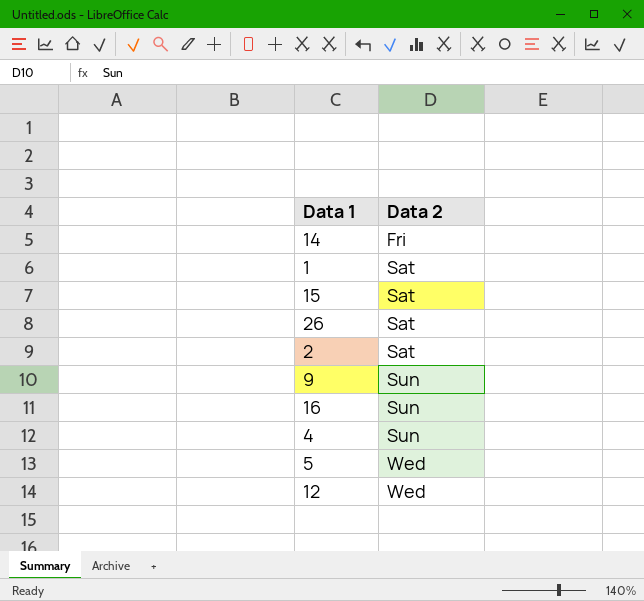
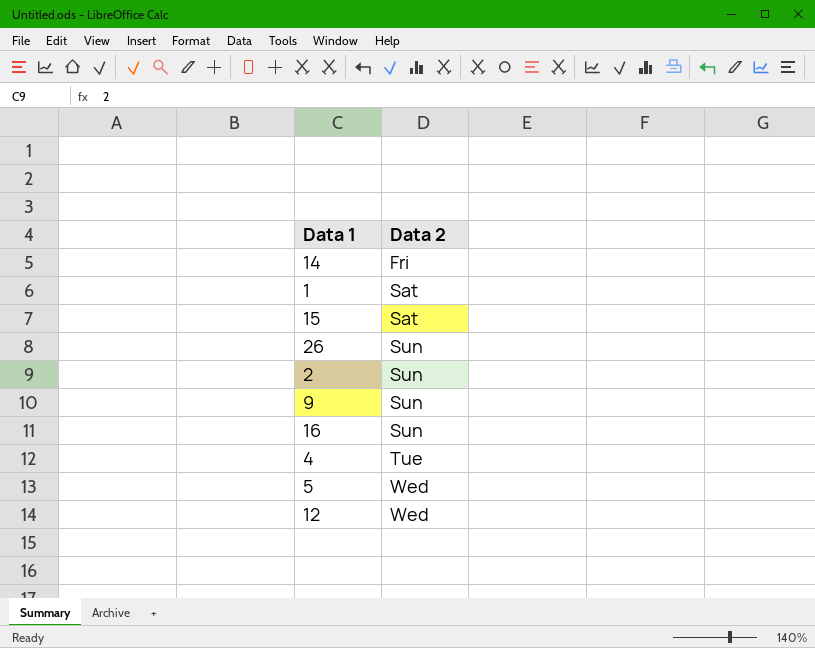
26 | Data 2: Sat -> Sun
2 | Data 2: Sat -> Sun
4 | Data 2: Sun -> Tue

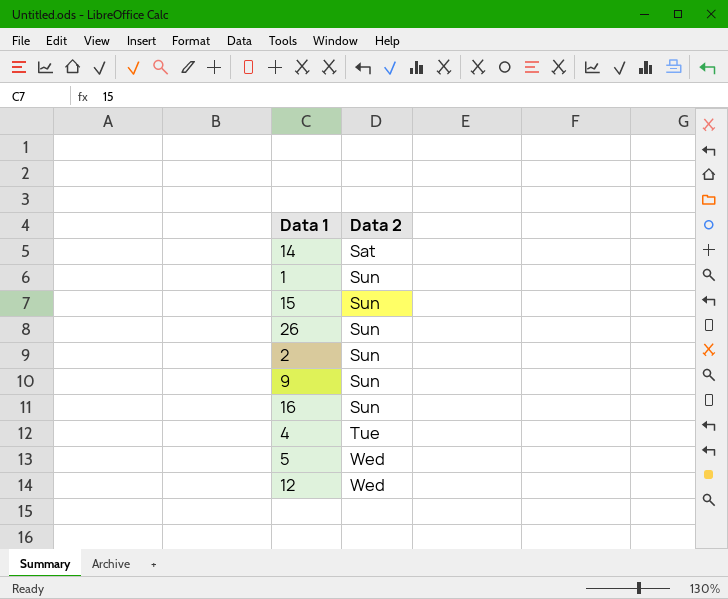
14 | Data 2: Fri -> Sat
1 | Data 2: Sat -> Sun
15 | Data 2: Sat -> Sun

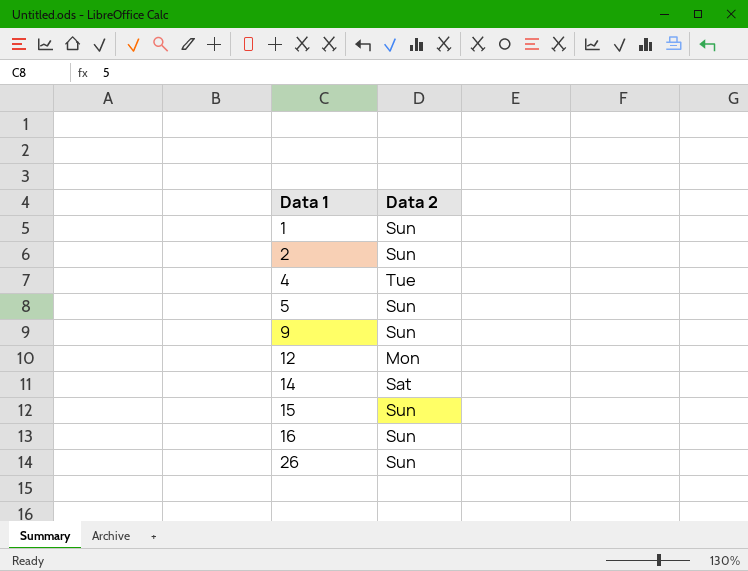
row order: Data 2 ascending -> Data 1 ascending
5 | Data 2: Wed -> Sun
12 | Data 2: Wed -> Mon

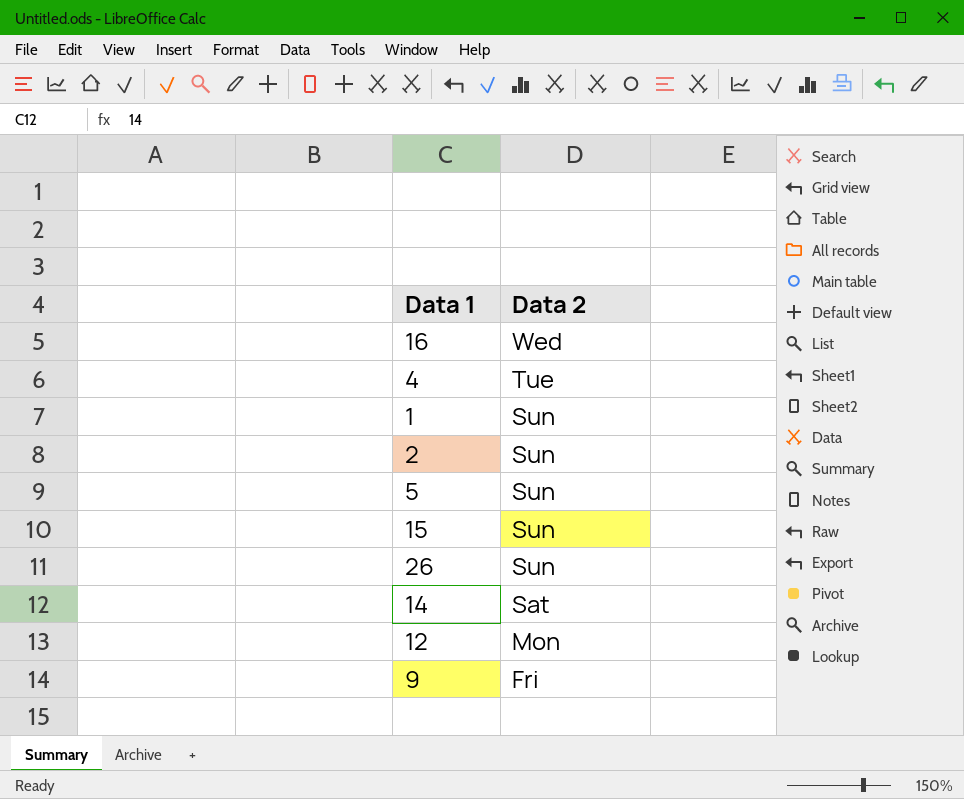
row order: Data 1 ascending -> Data 2 descending
16 | Data 2: Sun -> Wed
9 | Data 2: Sun -> Fri

